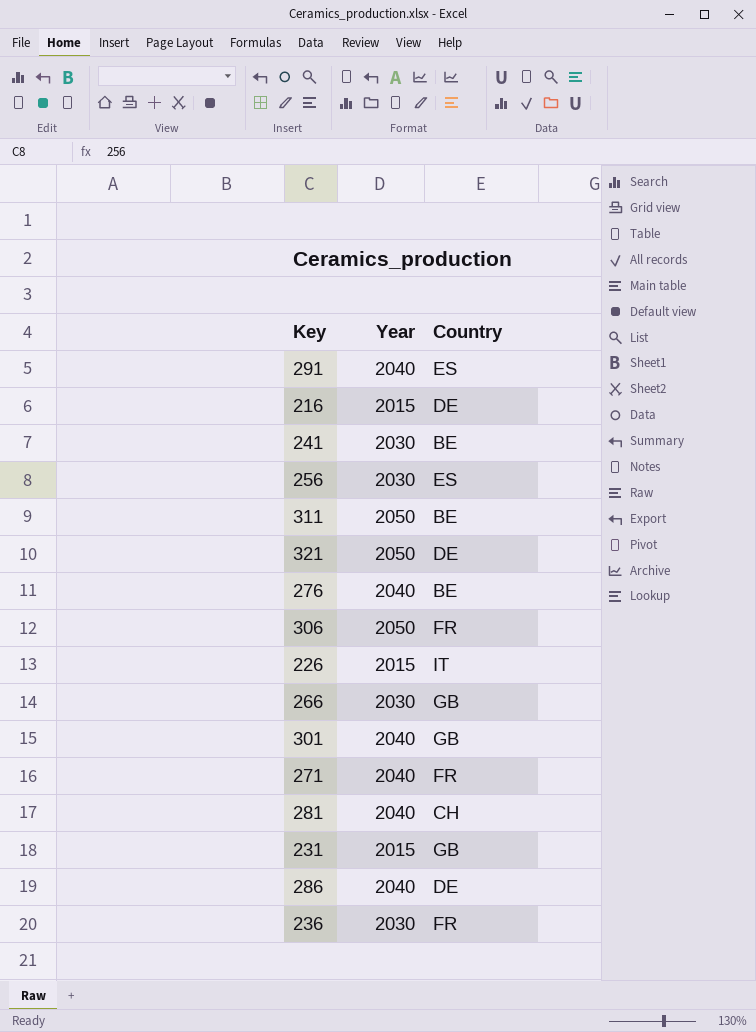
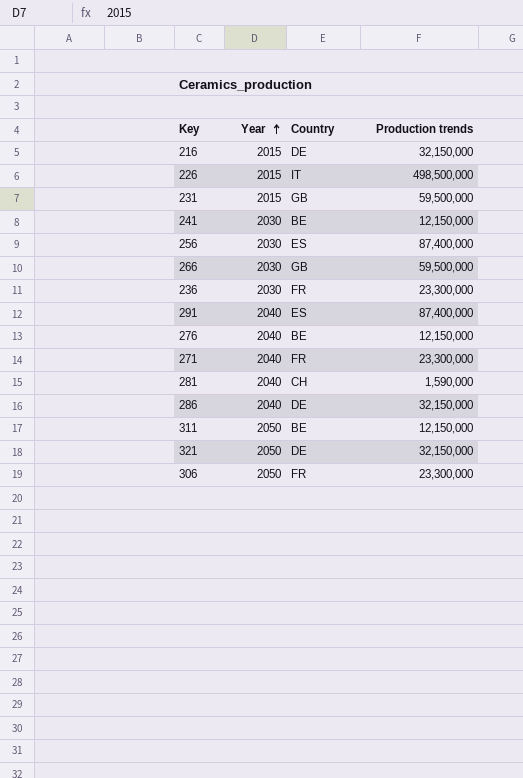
row order: none -> Year ascending
column Production trends | position: none -> 4
row 301: 2040 | GB -> none

